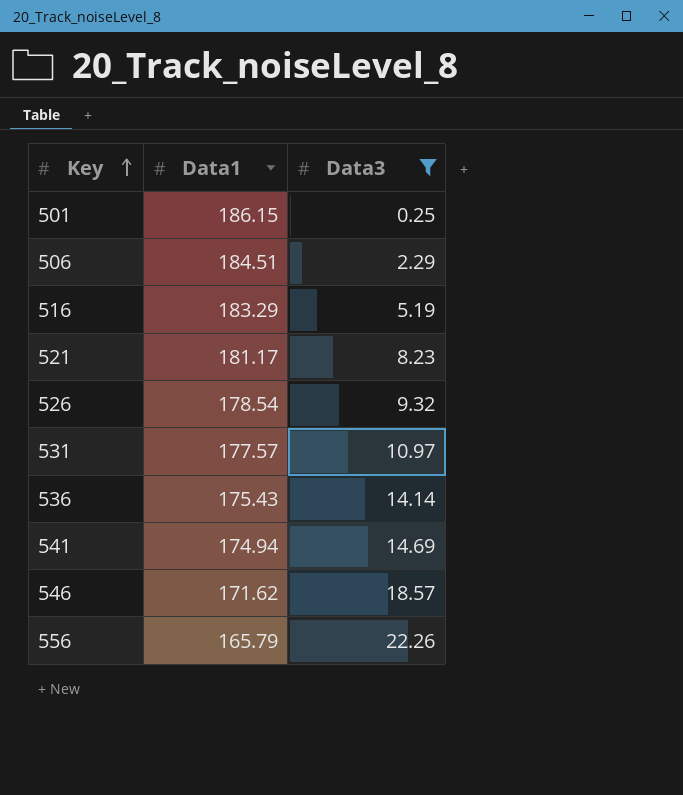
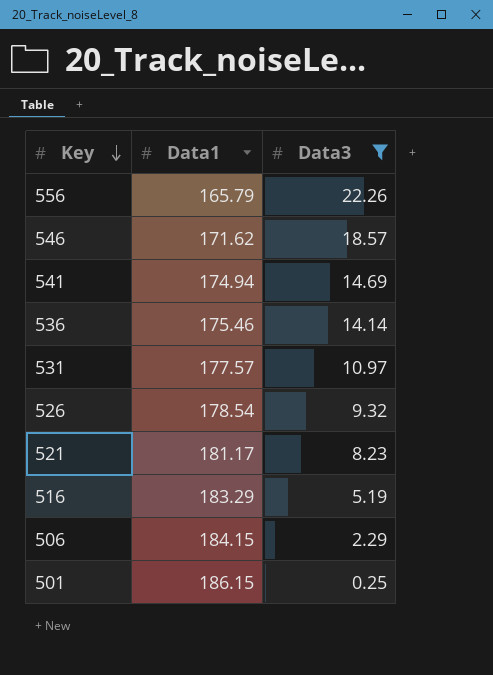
row order: Key ascending -> Key descending
536 | Data1: 175.43 -> 175.46
506 | Data1: 184.51 -> 184.15

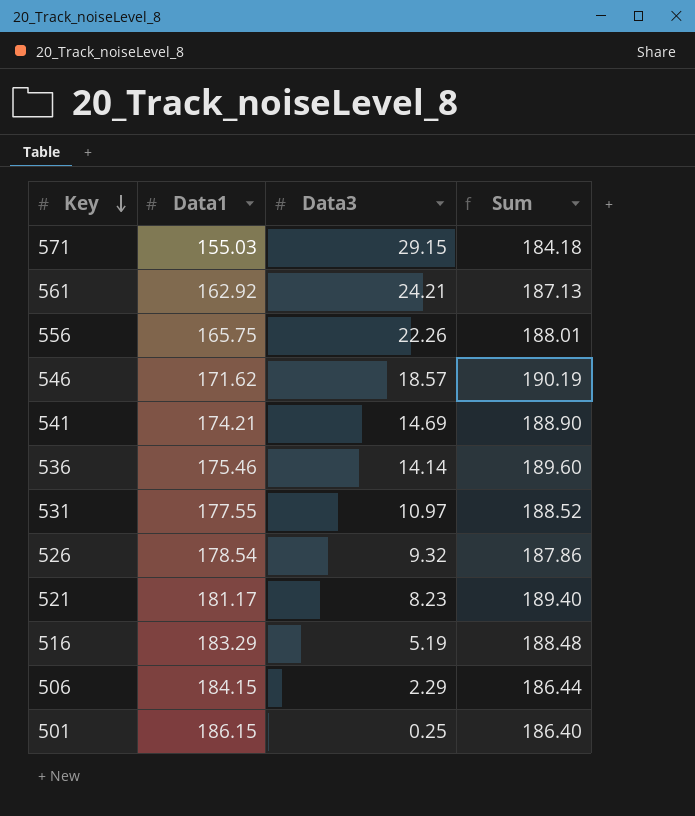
filter: Data3 <= 22.26 -> none
column Sum | formula: none -> [Data1] + [Data3]
556 | Data1: 165.79 -> 165.75
541 | Data1: 174.94 -> 174.21
531 | Data1: 177.57 -> 177.55

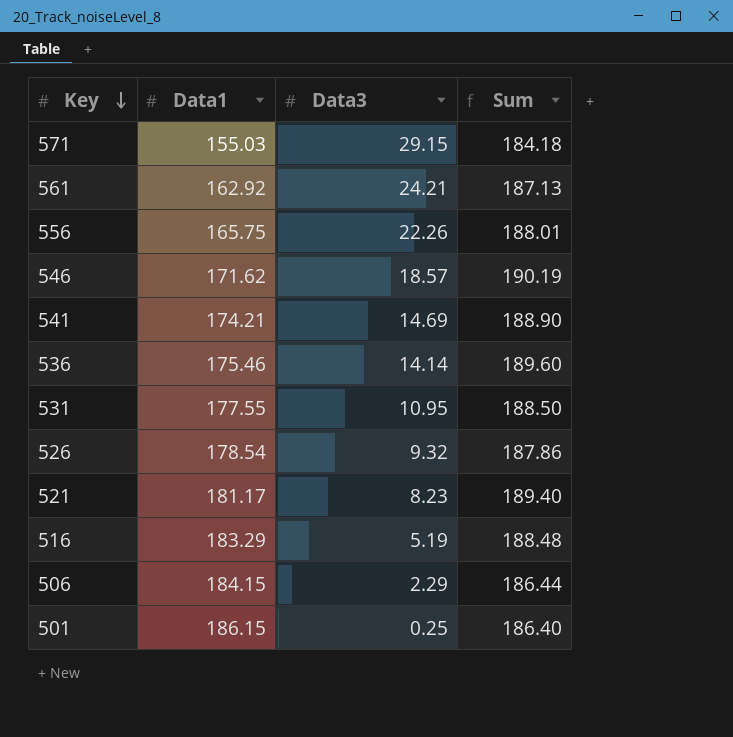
531 | Data3: 10.97 -> 10.95
531 | Sum: 188.52 -> 188.50

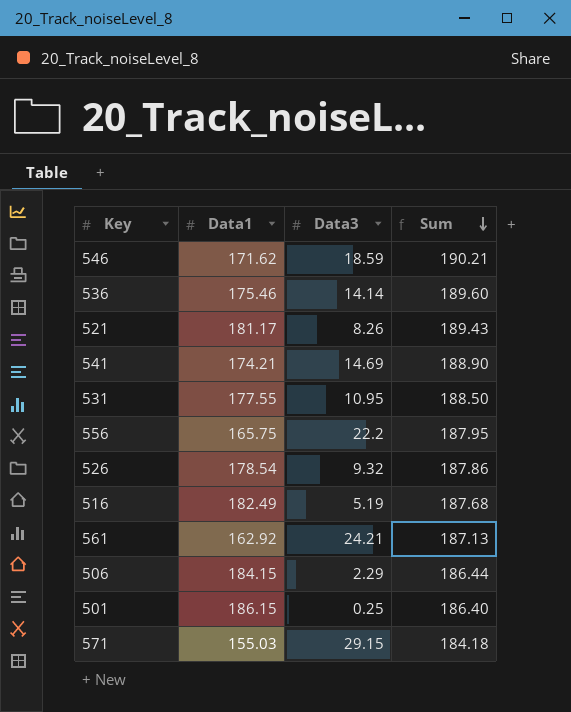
row order: Key descending -> Sum descending
546 | Data3: 18.57 -> 18.59
546 | Sum: 190.19 -> 190.21
521 | Data3: 8.23 -> 8.26
521 | Sum: 189.40 -> 189.43
556 | Data3: 22.26 -> 22.2
556 | Sum: 188.01 -> 187.95
516 | Data1: 183.29 -> 182.49
516 | Sum: 188.48 -> 187.68

